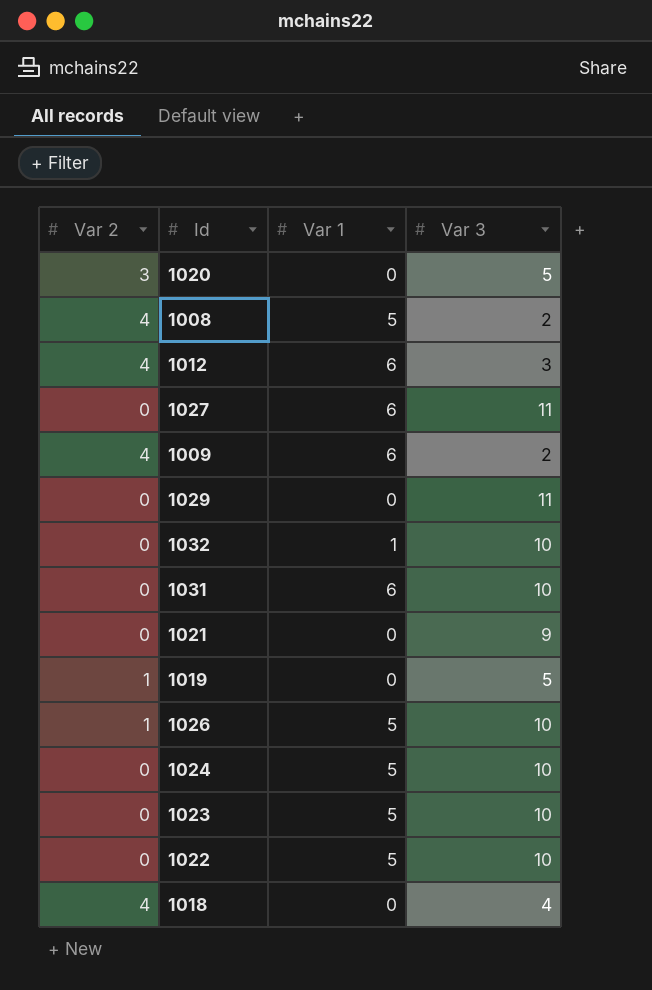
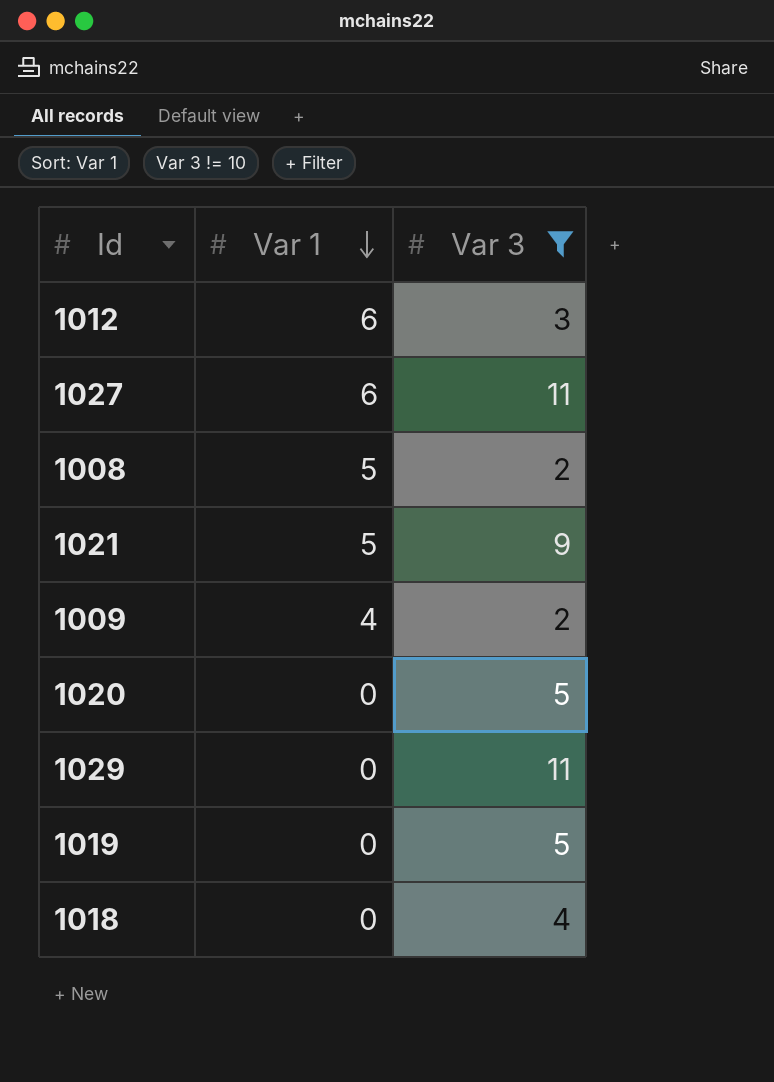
filter: none -> Var 3 != 10
row order: none -> Var 1 descending
column Var 2 | position: 1 -> none
1021 | Var 1: 0 -> 5
1009 | Var 1: 6 -> 4

